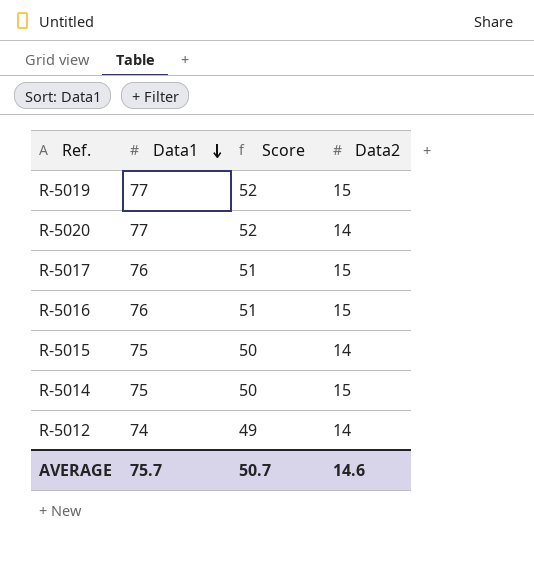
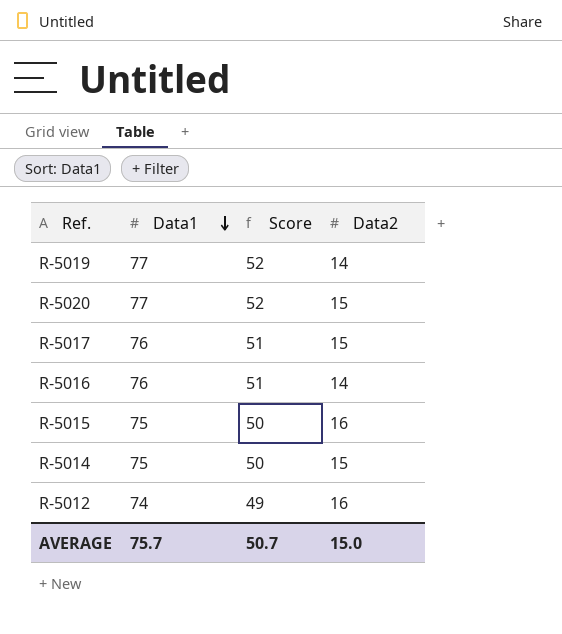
R-5019 | Data2: 15 -> 14
R-5020 | Data2: 14 -> 15
R-5016 | Data2: 15 -> 14
R-5015 | Data2: 14 -> 16
R-5012 | Data2: 14 -> 16
AVERAGE | Data2: 14.6 -> 15.0

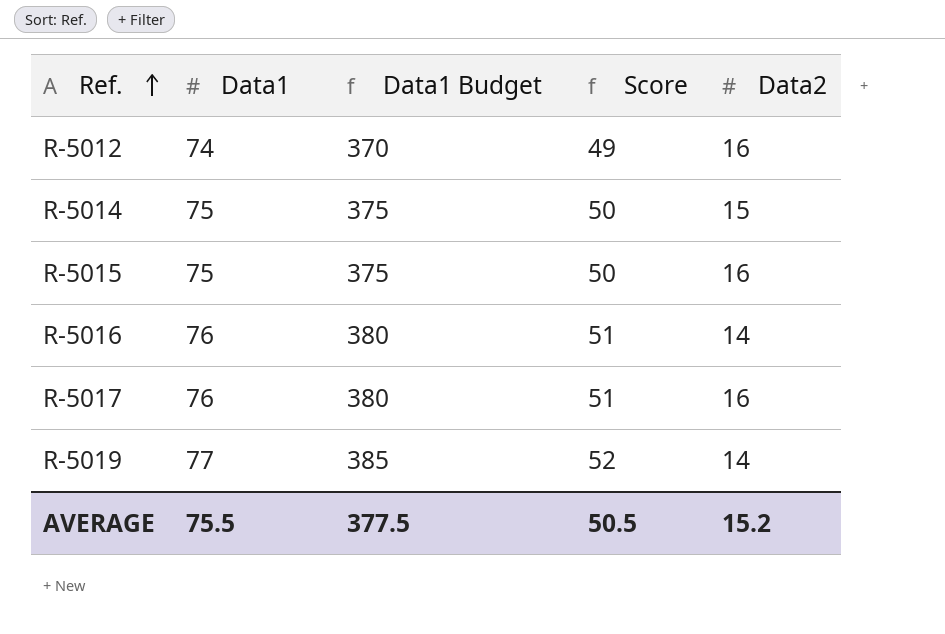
row order: Data1 descending -> Ref. ascending
column Data1 Budget | formula: none -> [Data1] * 5
row R-5020: 77 | 52 | 15 -> none
R-5017 | Data2: 15 -> 16
AVERAGE | Data1: 75.7 -> 75.5
AVERAGE | Score: 50.7 -> 50.5
AVERAGE | Data2: 15.0 -> 15.2

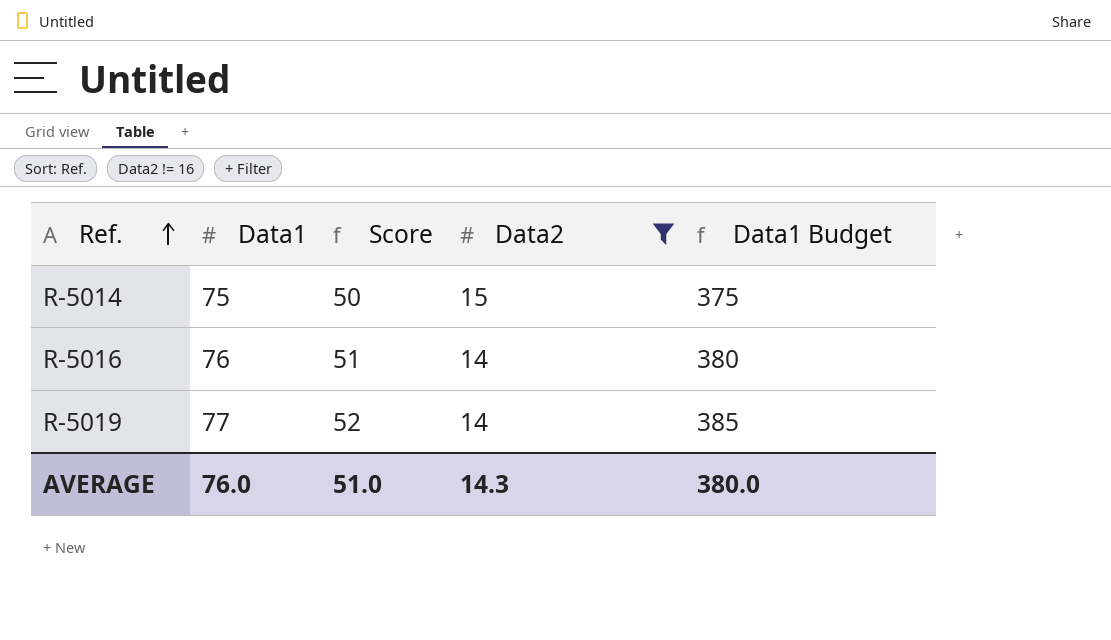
filter: none -> Data2 != 16
column Data1 Budget | position: 3 -> 5
AVERAGE | Data1: 75.5 -> 76.0
AVERAGE | Score: 50.5 -> 51.0
AVERAGE | Data2: 15.2 -> 14.3
AVERAGE | Data1 Budget: 377.5 -> 380.0

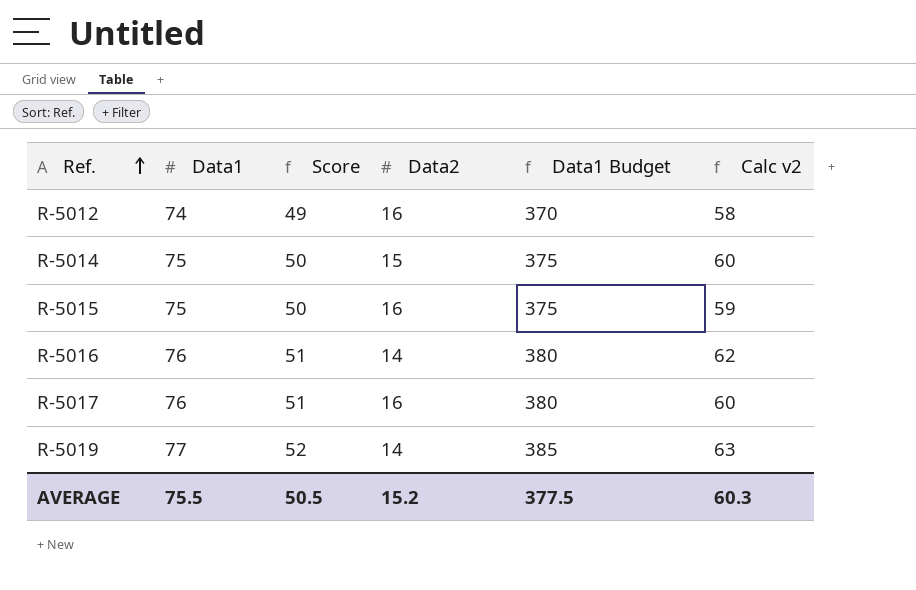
filter: Data2 != 16 -> none
column Calc v2 | formula: none -> [Data1] - [Data2]
AVERAGE | Data1: 76.0 -> 75.5
AVERAGE | Score: 51.0 -> 50.5
AVERAGE | Data2: 14.3 -> 15.2
AVERAGE | Data1 Budget: 380.0 -> 377.5

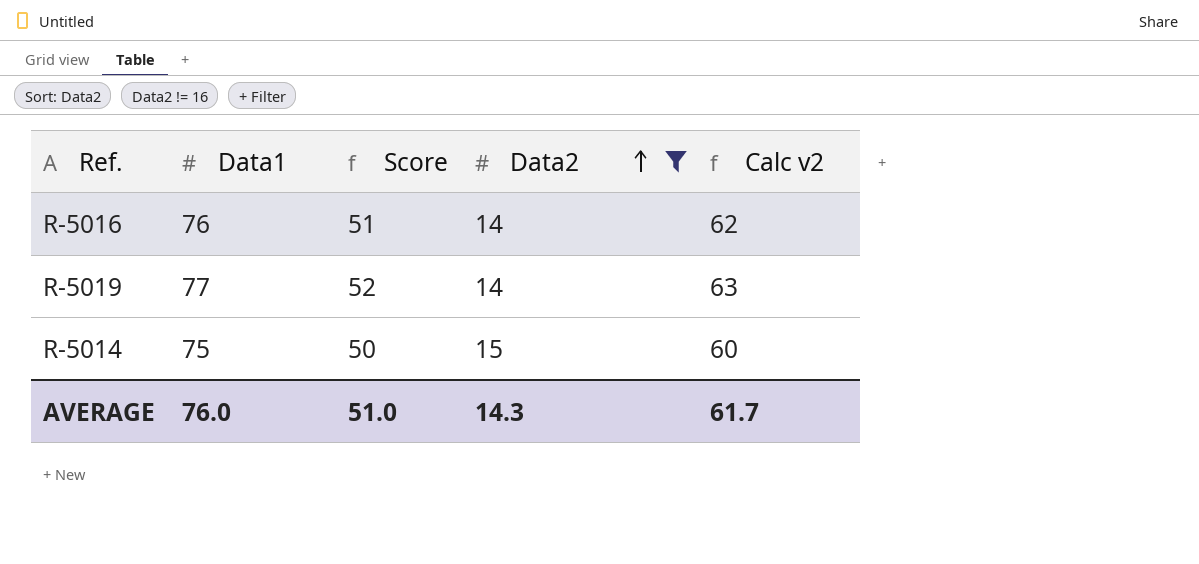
filter: none -> Data2 != 16
row order: Ref. ascending -> Data2 ascending
column Data1 Budget | formula: [Data1] * 5 -> none
AVERAGE | Data1: 75.5 -> 76.0
AVERAGE | Score: 50.5 -> 51.0
AVERAGE | Data2: 15.2 -> 14.3
AVERAGE | Calc v2: 60.3 -> 61.7

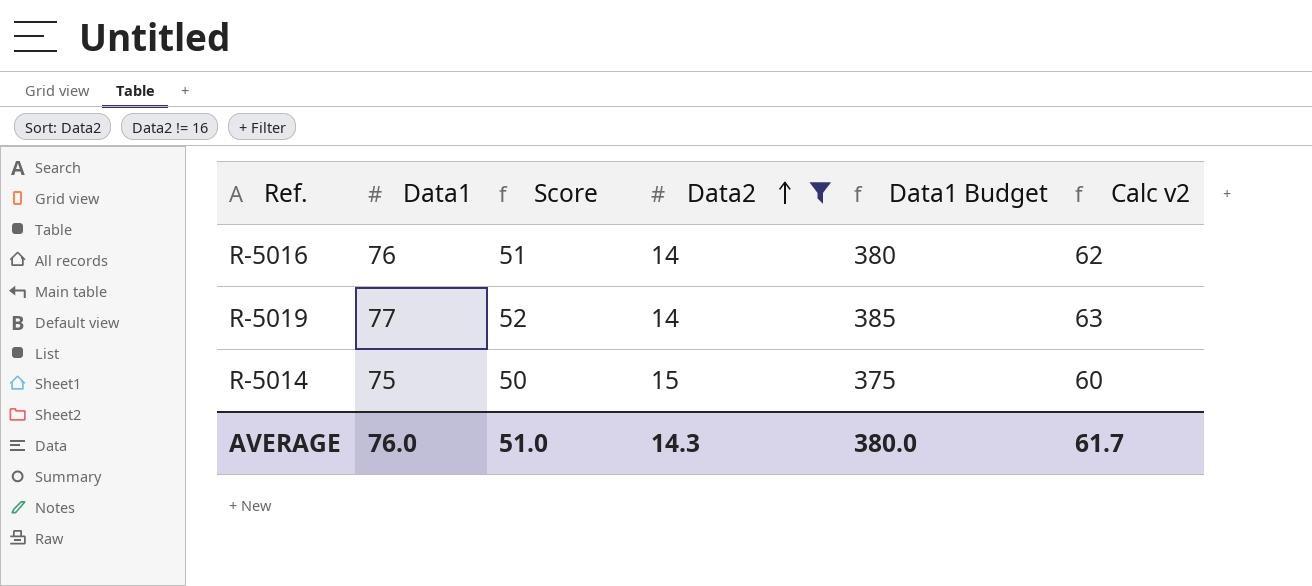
column Data1 Budget | formula: none -> [Data1] * 5

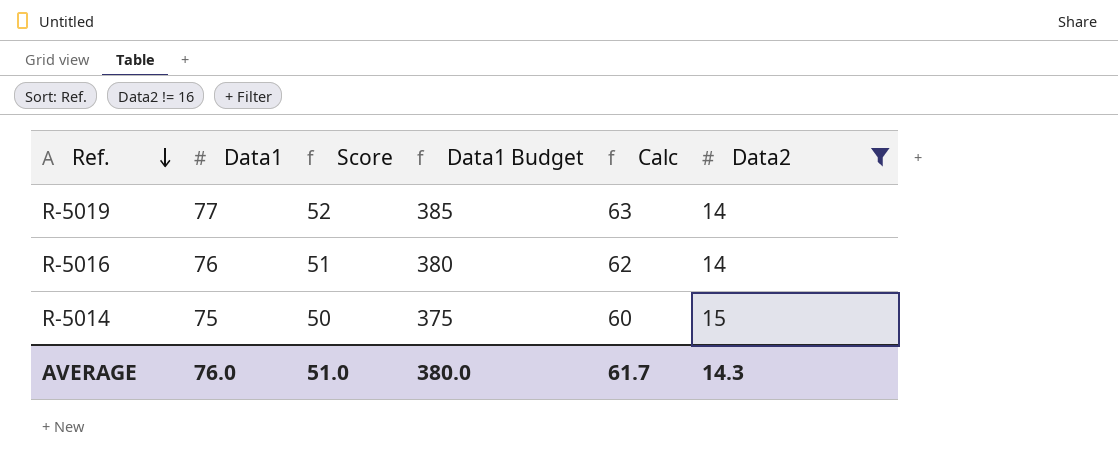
row order: Data2 ascending -> Ref. descending
column name: Calc v2 -> Calc
column Data2 | position: 4 -> 6

